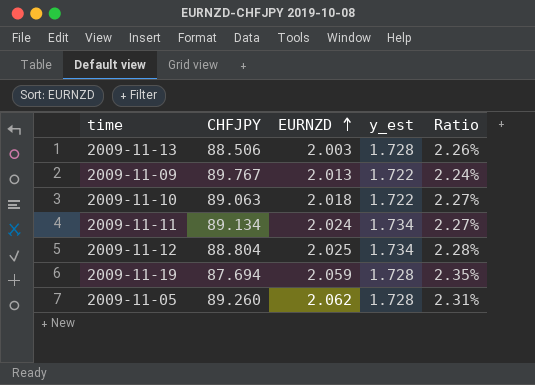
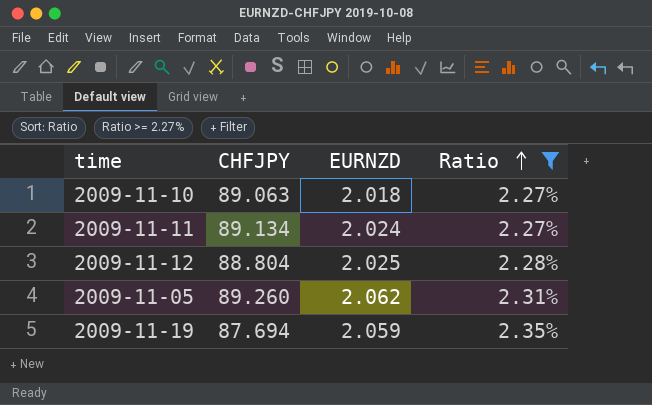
filter: none -> Ratio >= 2.27%
row order: EURNZD ascending -> Ratio ascending
column y_est | position: 4 -> none

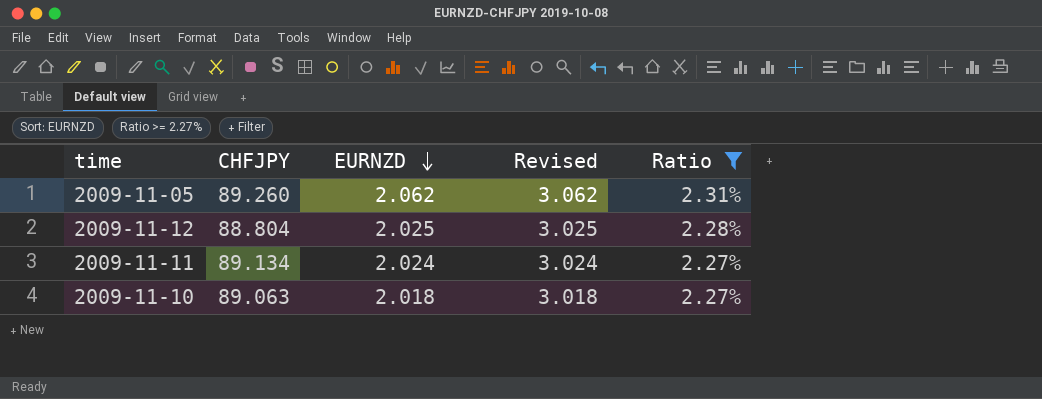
row order: Ratio ascending -> EURNZD descending
column Revised | formula: none -> [EURNZD] + 1
row 2009-11-19: 87.694 | 2.059 | 2.35% -> none

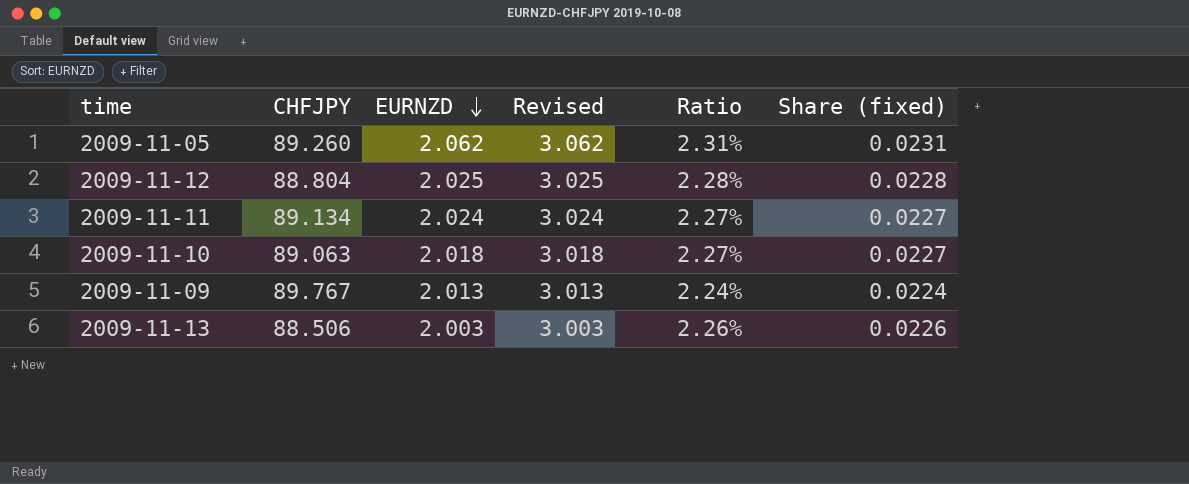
filter: Ratio >= 2.27% -> none
column Share (fixed) | formula: none -> [EURNZD] / [CHFJPY]

